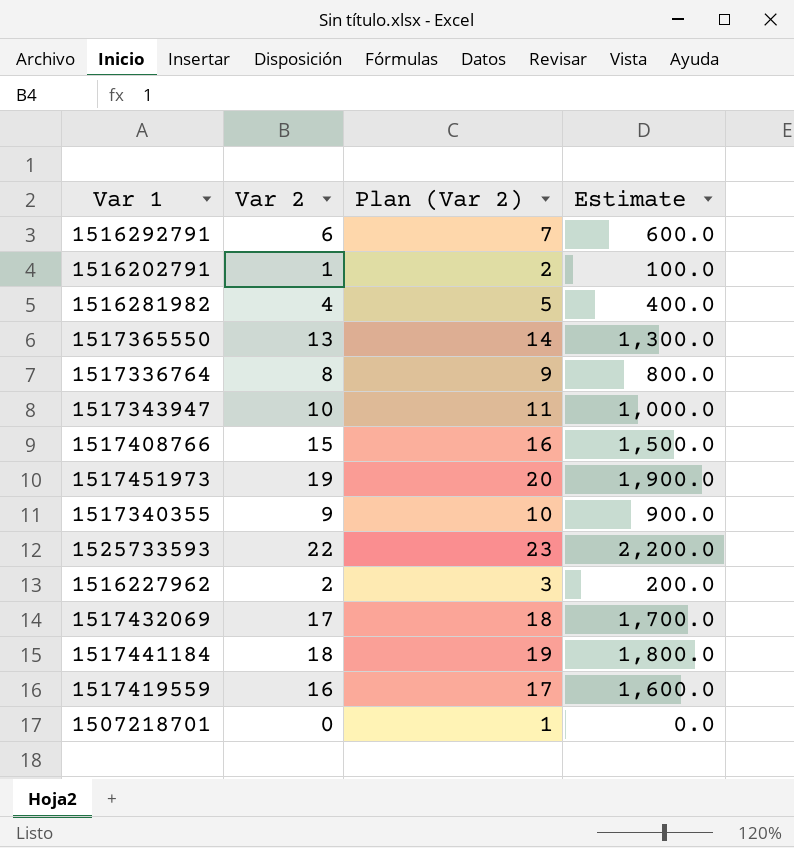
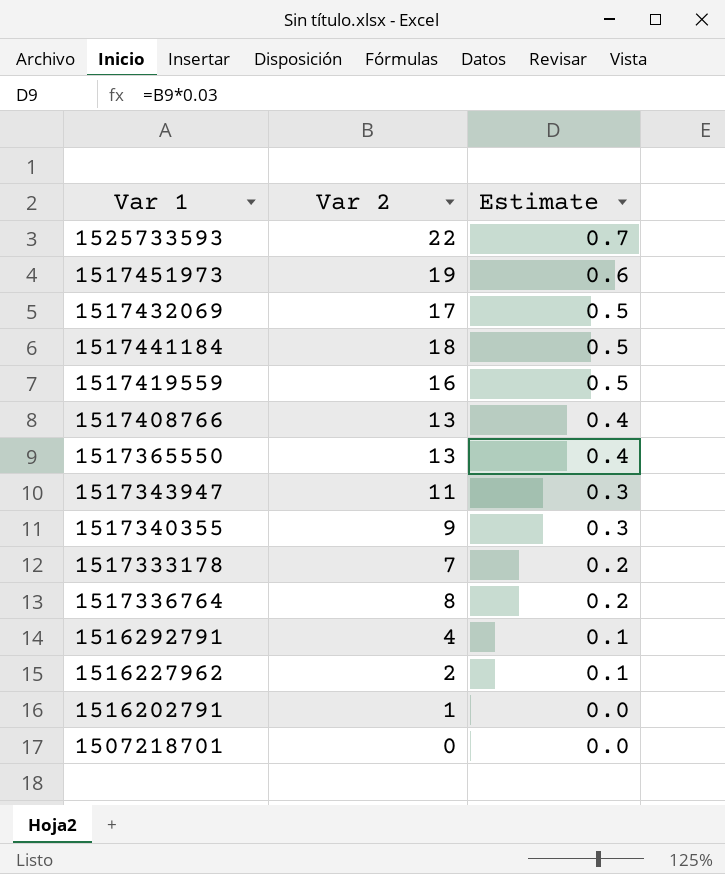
row order: none -> Estimate descending
column Plan (Var 2) | formula: [Var 2] + 1 -> none
column Estimate | formula: [Var 2] * 100 -> [Var 2] * 0.03
row 1516281982: 4 | 5 | 400.0 -> none
1517408766 | Var 2: 15 -> 13
1517343947 | Var 2: 10 -> 11
row 1517333178: none -> 7 | 0.2
1516292791 | Var 2: 6 -> 4

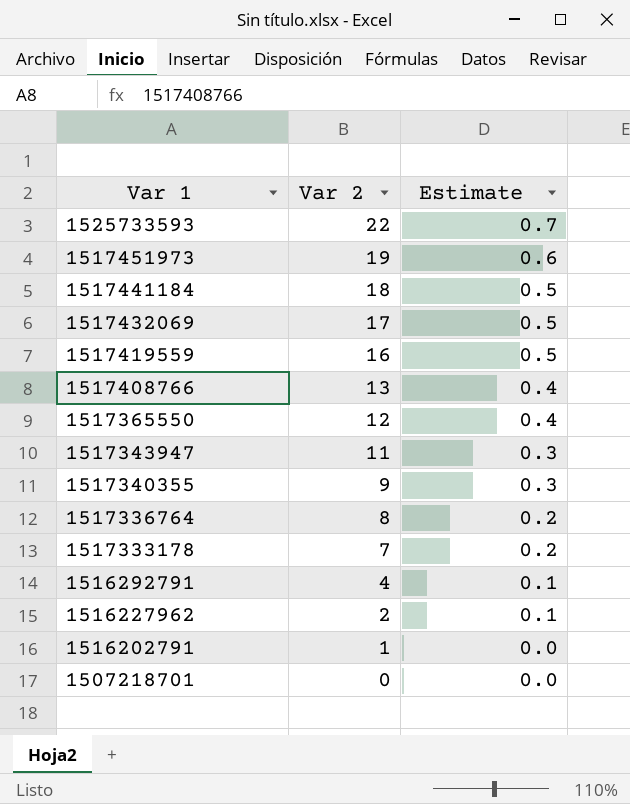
row order: Estimate descending -> Var 1 descending
1517365550 | Var 2: 13 -> 12

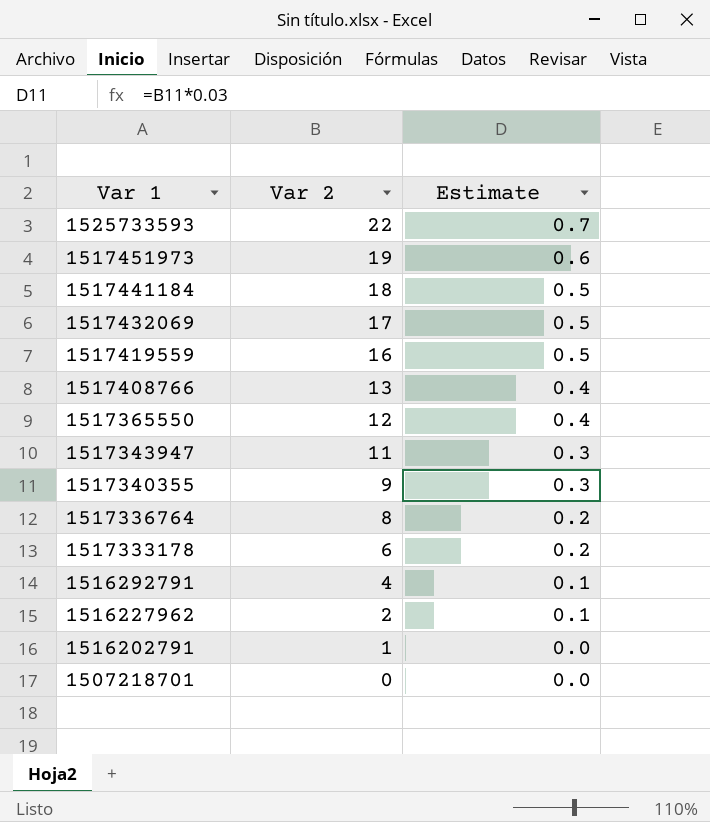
1517333178 | Var 2: 7 -> 6

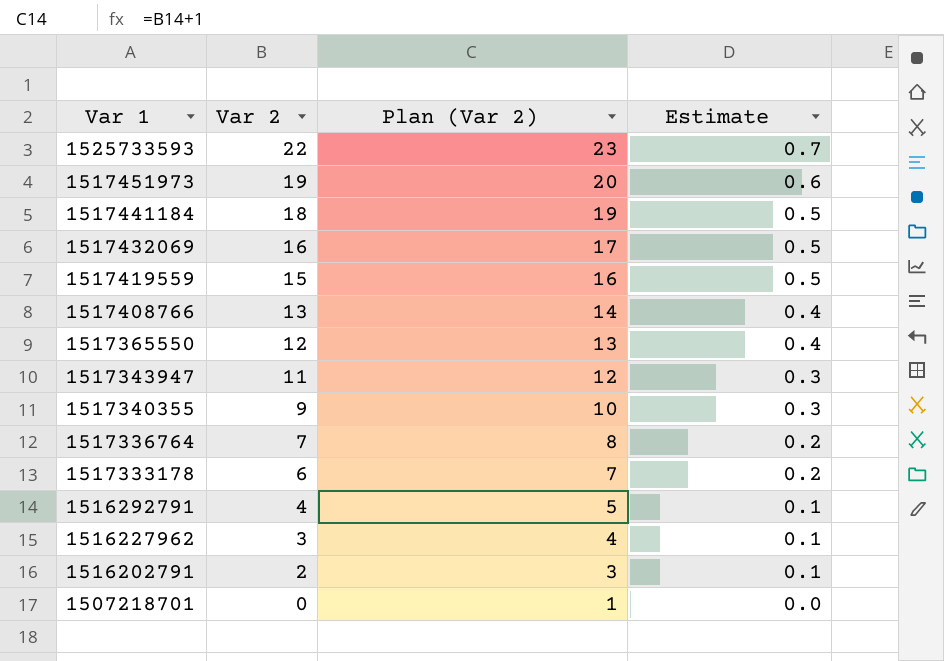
column Plan (Var 2) | formula: none -> [Var 2] + 1
1517432069 | Var 2: 17 -> 16
1517419559 | Var 2: 16 -> 15
1517336764 | Var 2: 8 -> 7
1516227962 | Var 2: 2 -> 3
1516202791 | Var 2: 1 -> 2
1516202791 | Estimate: 0.0 -> 0.1

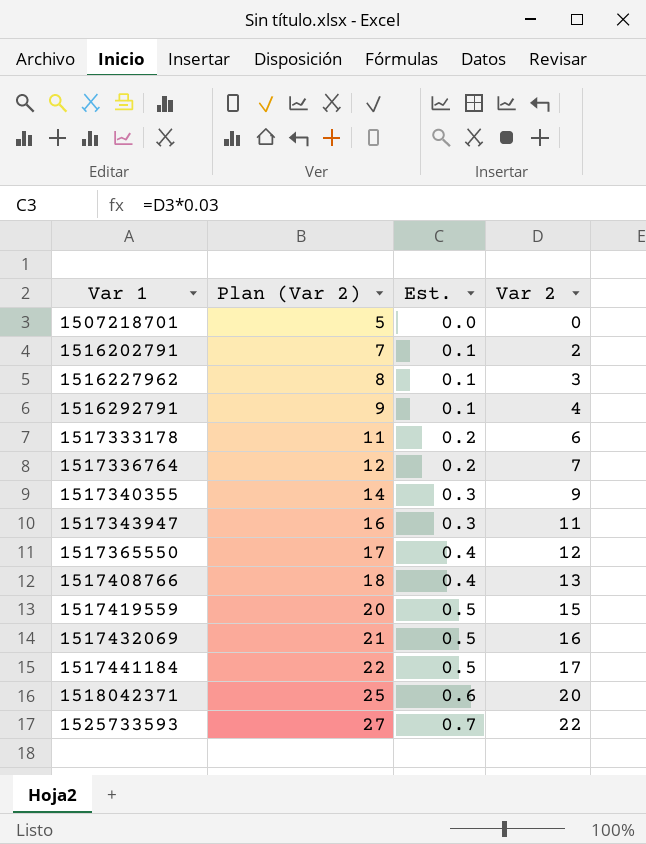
row order: Var 1 descending -> Var 1 ascending
column Plan (Var 2) | formula: [Var 2] + 1 -> [Var 2] + 5
column name: Estimate -> Est.
column Var 2 | position: 2 -> 4
row 1517451973: 19 | 20 | 0.6 -> none
1517441184 | Var 2: 18 -> 17
row 1518042371: none -> 25 | 0.6 | 20

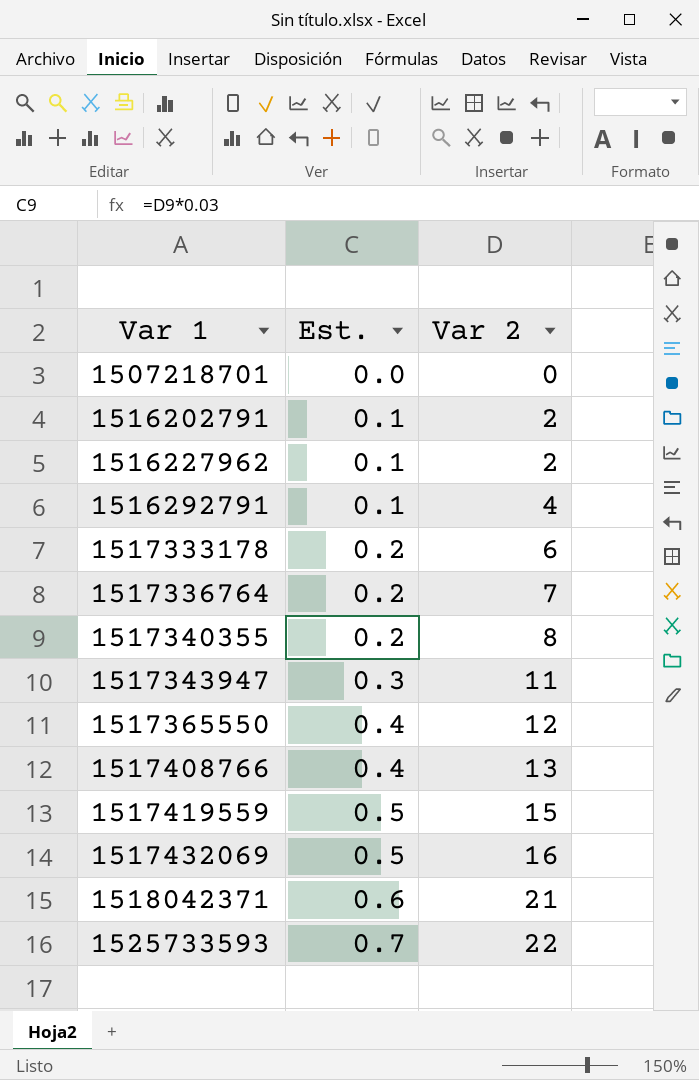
column Plan (Var 2) | formula: [Var 2] + 5 -> none
row 1517441184: 22 | 0.5 | 17 -> none
1516227962 | Var 2: 3 -> 2
1517340355 | Est.: 0.3 -> 0.2
1517340355 | Var 2: 9 -> 8
1518042371 | Var 2: 20 -> 21

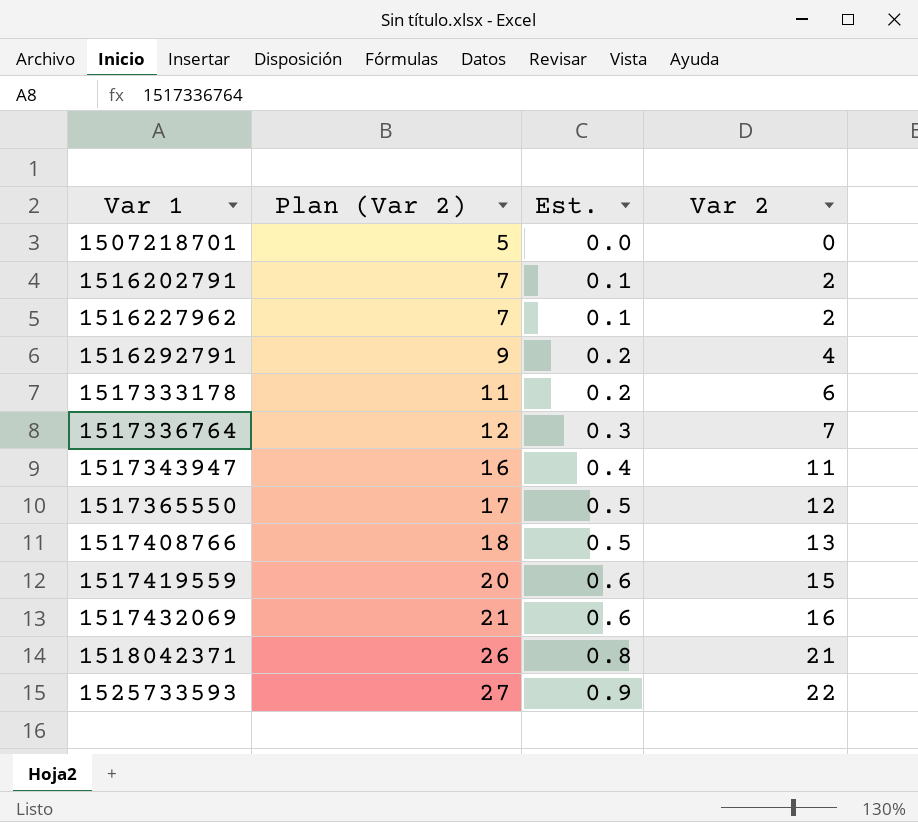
column Plan (Var 2) | formula: none -> [Var 2] + 5
column Est. | formula: [Var 2] * 0.03 -> [Var 2] * 0.04
row 1517340355: 0.2 | 8 -> none

